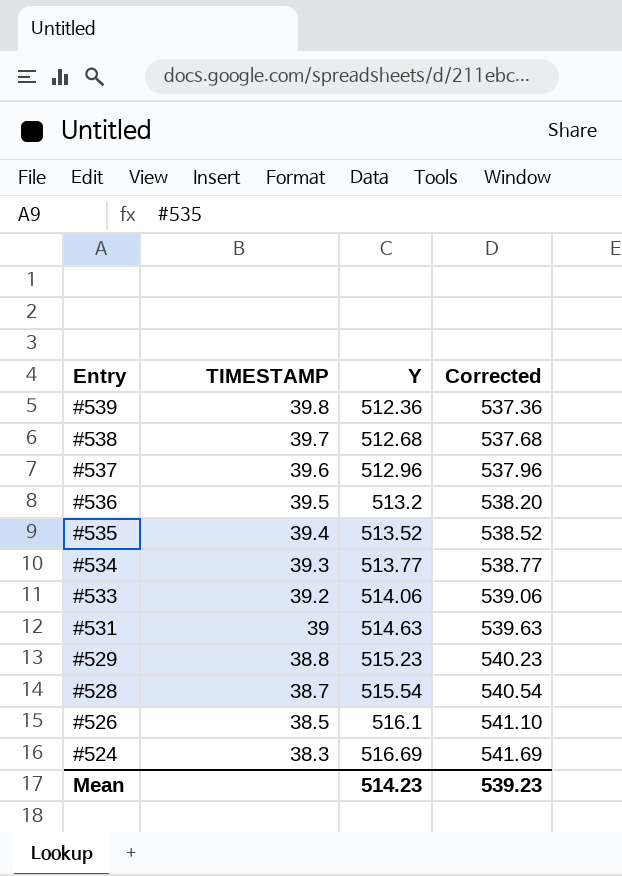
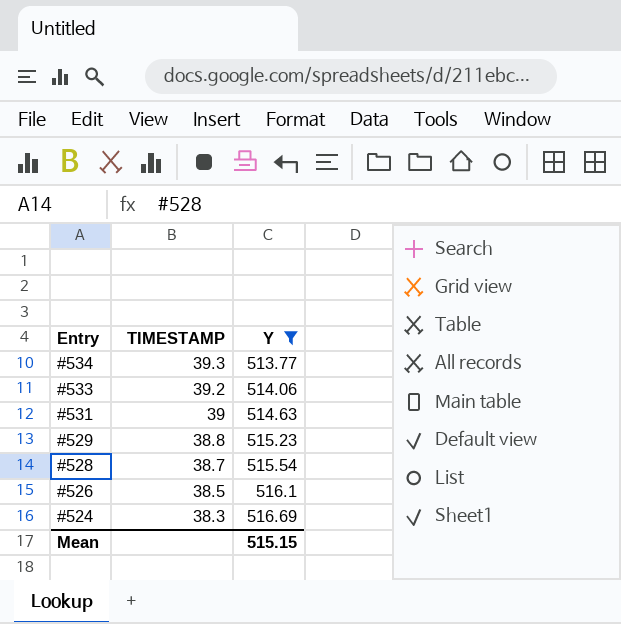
filter: none -> Y >= 513.77
column Corrected | formula: [Y] + 25 -> none
Mean | Y: 514.23 -> 515.15

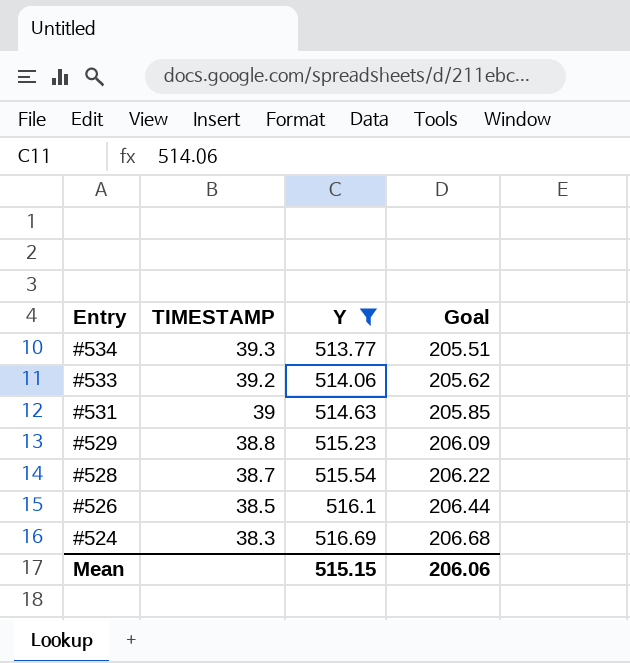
column Goal | formula: none -> [Y] * 0.4

